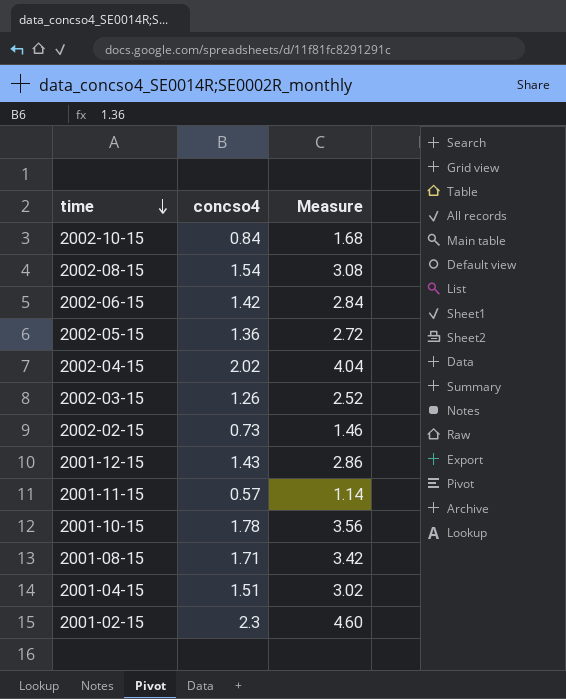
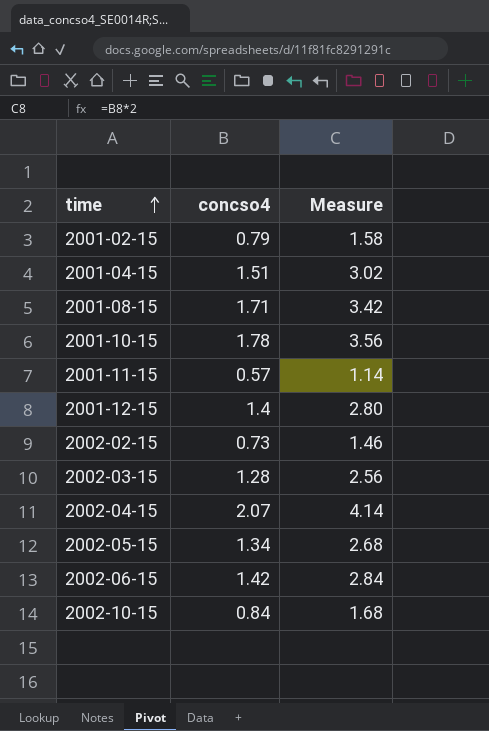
row order: time descending -> time ascending
row 2002-08-15: 1.54 | 3.08 -> none
2001-02-15 | concso4: 2.3 -> 0.79
2001-02-15 | Measure: 4.60 -> 1.58
2001-12-15 | concso4: 1.43 -> 1.4
2001-12-15 | Measure: 2.86 -> 2.80
2002-03-15 | concso4: 1.26 -> 1.28
2002-03-15 | Measure: 2.52 -> 2.56
2002-04-15 | concso4: 2.02 -> 2.07
2002-04-15 | Measure: 4.04 -> 4.14
2002-05-15 | concso4: 1.36 -> 1.34
2002-05-15 | Measure: 2.72 -> 2.68

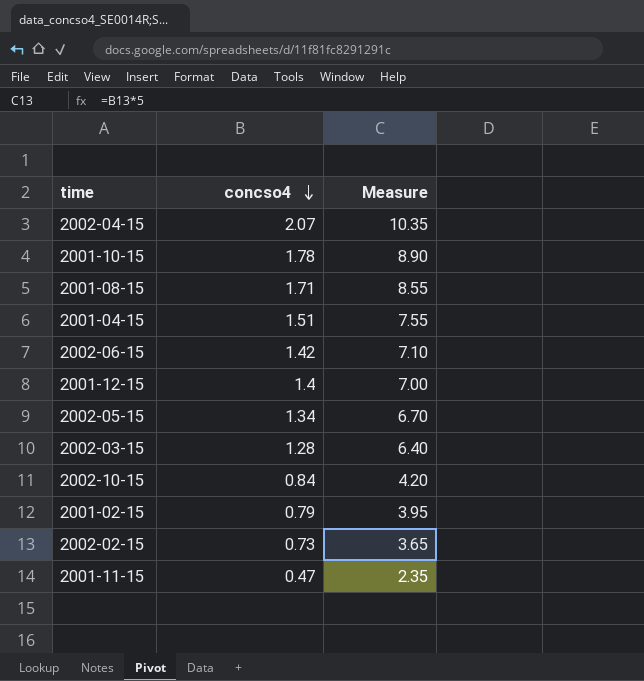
row order: time ascending -> concso4 descending
column Measure | formula: [concso4] * 2 -> [concso4] * 5
2001-11-15 | concso4: 0.57 -> 0.47

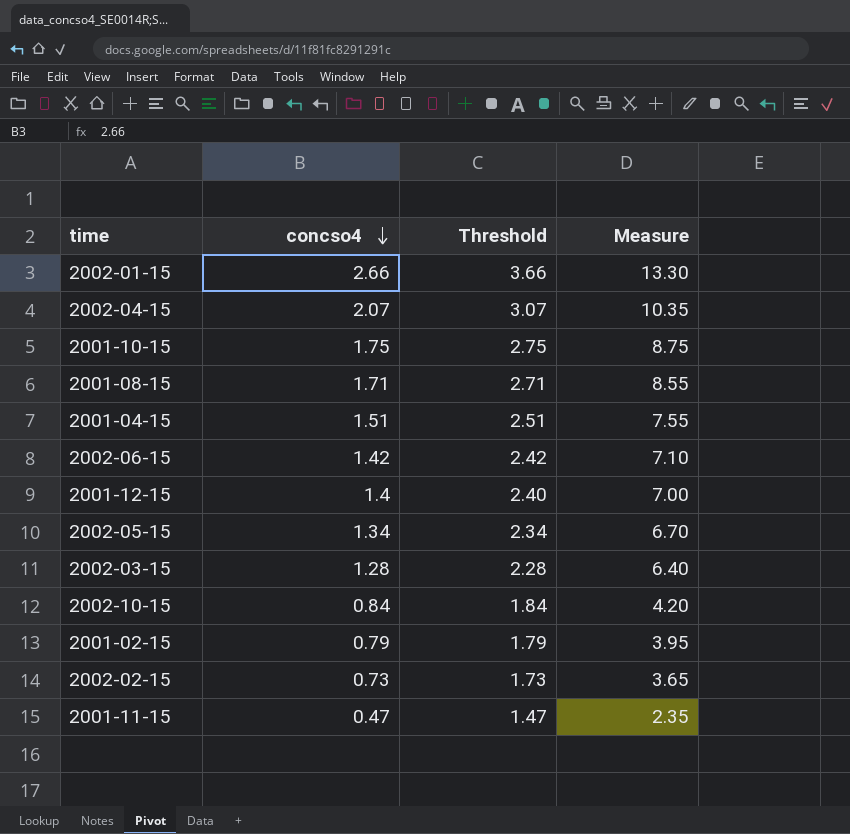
column Threshold | formula: none -> [concso4] + 1
row 2002-01-15: none -> 2.66 | 3.66 | 13.30
2001-10-15 | concso4: 1.78 -> 1.75
2001-10-15 | Measure: 8.90 -> 8.75

